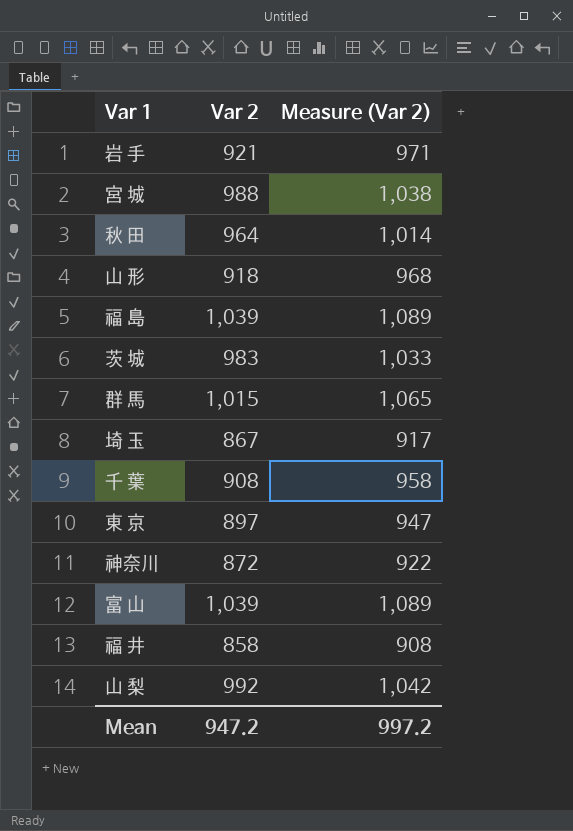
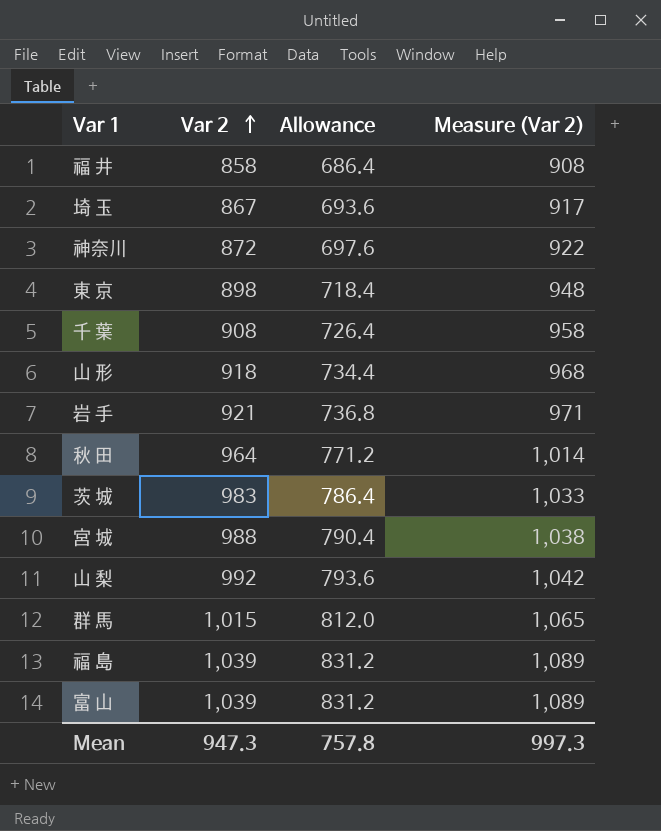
row order: none -> Var 2 ascending
column Allowance | formula: none -> [Var 2] * 0.8
東 京 | Var 2: 897 -> 898
東 京 | Measure (Var 2): 947 -> 948
Mean | Var 2: 947.2 -> 947.3
Mean | Measure (Var 2): 997.2 -> 997.3

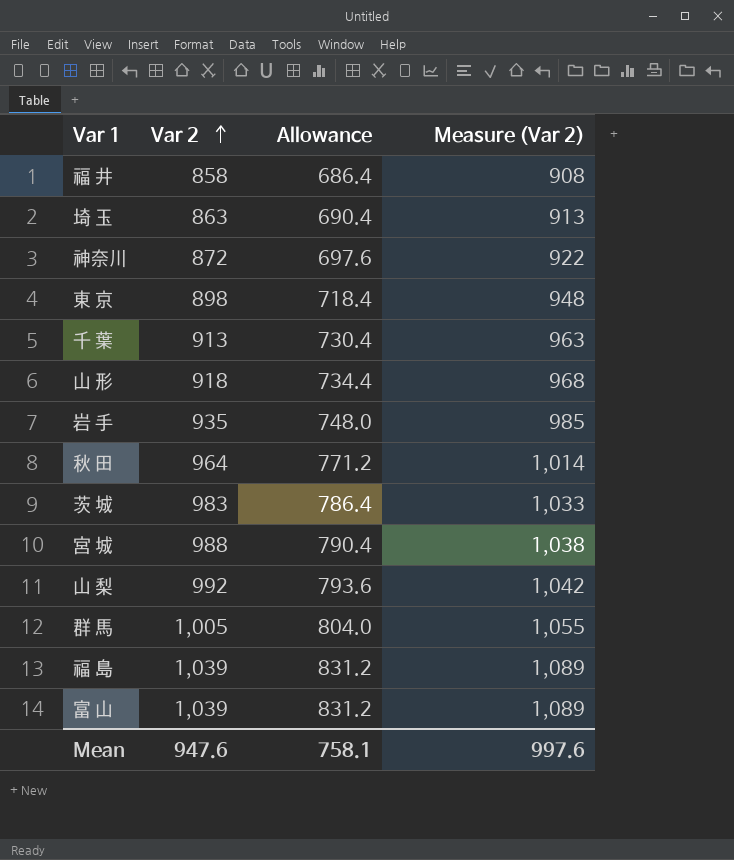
埼 玉 | Var 2: 867 -> 863
埼 玉 | Allowance: 693.6 -> 690.4
埼 玉 | Measure (Var 2): 917 -> 913
千 葉 | Var 2: 908 -> 913
千 葉 | Allowance: 726.4 -> 730.4
千 葉 | Measure (Var 2): 958 -> 963
岩 手 | Var 2: 921 -> 935
岩 手 | Allowance: 736.8 -> 748.0
岩 手 | Measure (Var 2): 971 -> 985
群 馬 | Var 2: 1,015 -> 1,005
群 馬 | Allowance: 812.0 -> 804.0
群 馬 | Measure (Var 2): 1,065 -> 1,055
Mean | Var 2: 947.3 -> 947.6
Mean | Allowance: 757.8 -> 758.1
Mean | Measure (Var 2): 997.3 -> 997.6

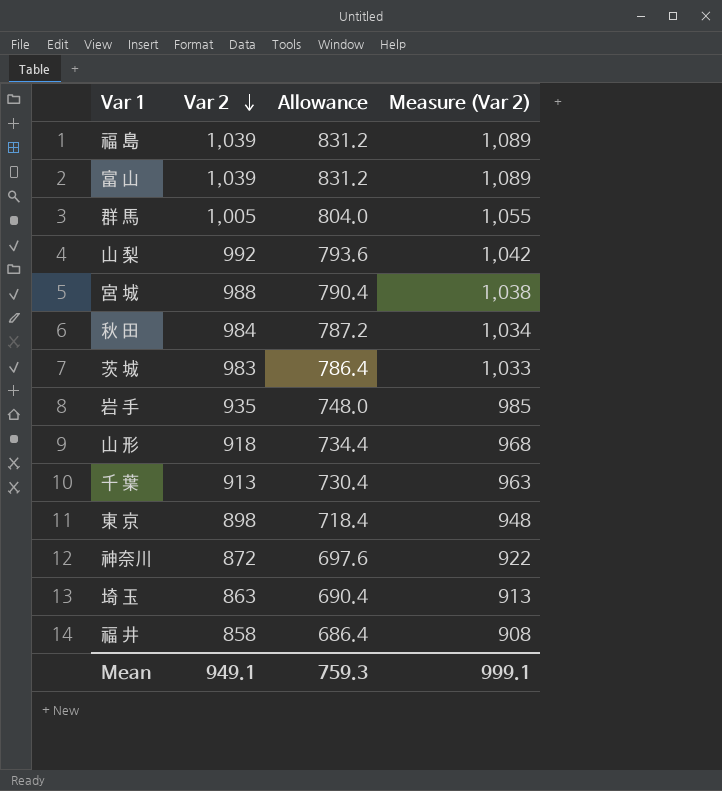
row order: Var 2 ascending -> Var 2 descending
秋 田 | Var 2: 964 -> 984
秋 田 | Allowance: 771.2 -> 787.2
秋 田 | Measure (Var 2): 1,014 -> 1,034
Mean | Var 2: 947.6 -> 949.1
Mean | Allowance: 758.1 -> 759.3
Mean | Measure (Var 2): 997.6 -> 999.1

